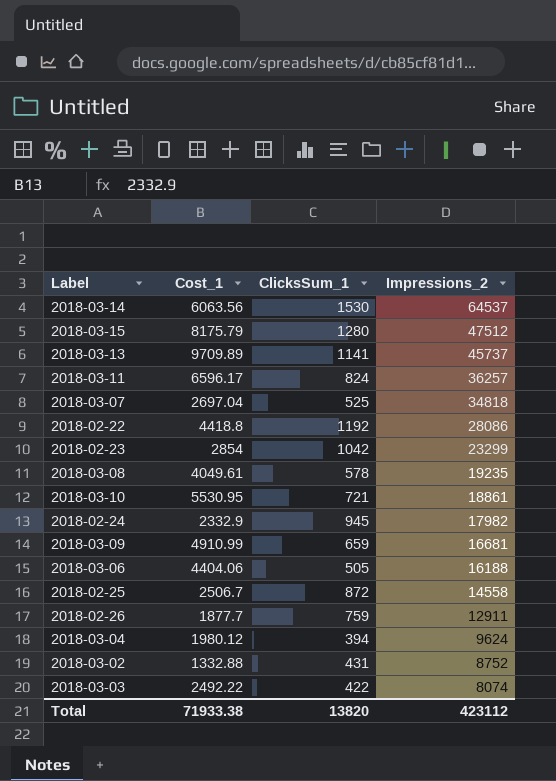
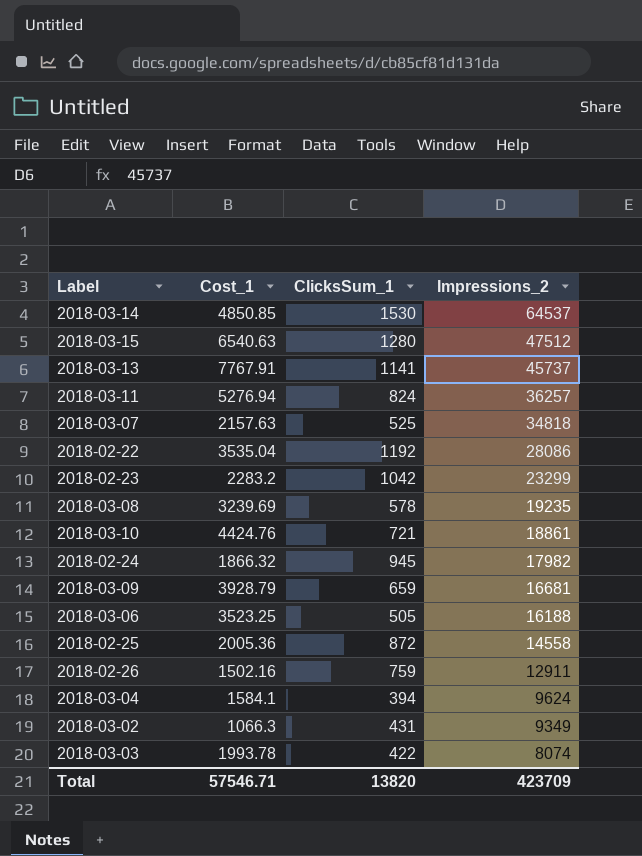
2018-03-14 | Cost_1: 6063.56 -> 4850.85
2018-03-15 | Cost_1: 8175.79 -> 6540.63
2018-03-13 | Cost_1: 9709.89 -> 7767.91
2018-03-11 | Cost_1: 6596.17 -> 5276.94
2018-03-07 | Cost_1: 2697.04 -> 2157.63
2018-02-22 | Cost_1: 4418.8 -> 3535.04
2018-02-23 | Cost_1: 2854 -> 2283.2
2018-03-08 | Cost_1: 4049.61 -> 3239.69
2018-03-10 | Cost_1: 5530.95 -> 4424.76
2018-02-24 | Cost_1: 2332.9 -> 1866.32
2018-03-09 | Cost_1: 4910.99 -> 3928.79
2018-03-06 | Cost_1: 4404.06 -> 3523.25
2018-02-25 | Cost_1: 2506.7 -> 2005.36
2018-02-26 | Cost_1: 1877.7 -> 1502.16
2018-03-04 | Cost_1: 1980.12 -> 1584.1
2018-03-02 | Cost_1: 1332.88 -> 1066.3
2018-03-02 | Impressions_2: 8752 -> 9349
2018-03-03 | Cost_1: 2492.22 -> 1993.78
Total | Cost_1: 71933.38 -> 57546.71
Total | Impressions_2: 423112 -> 423709

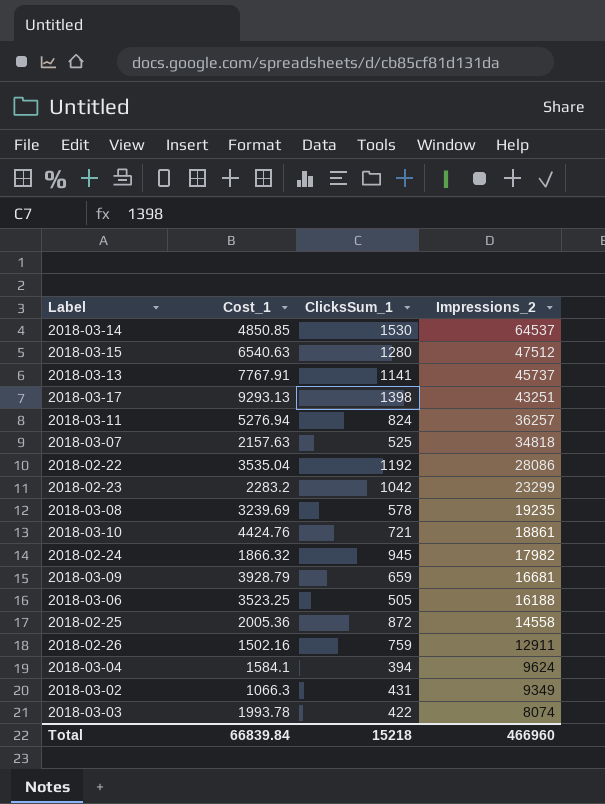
row 2018-03-17: none -> 9293.13 | 1398 | 43251
Total | Cost_1: 57546.71 -> 66839.84
Total | ClicksSum_1: 13820 -> 15218
Total | Impressions_2: 423709 -> 466960

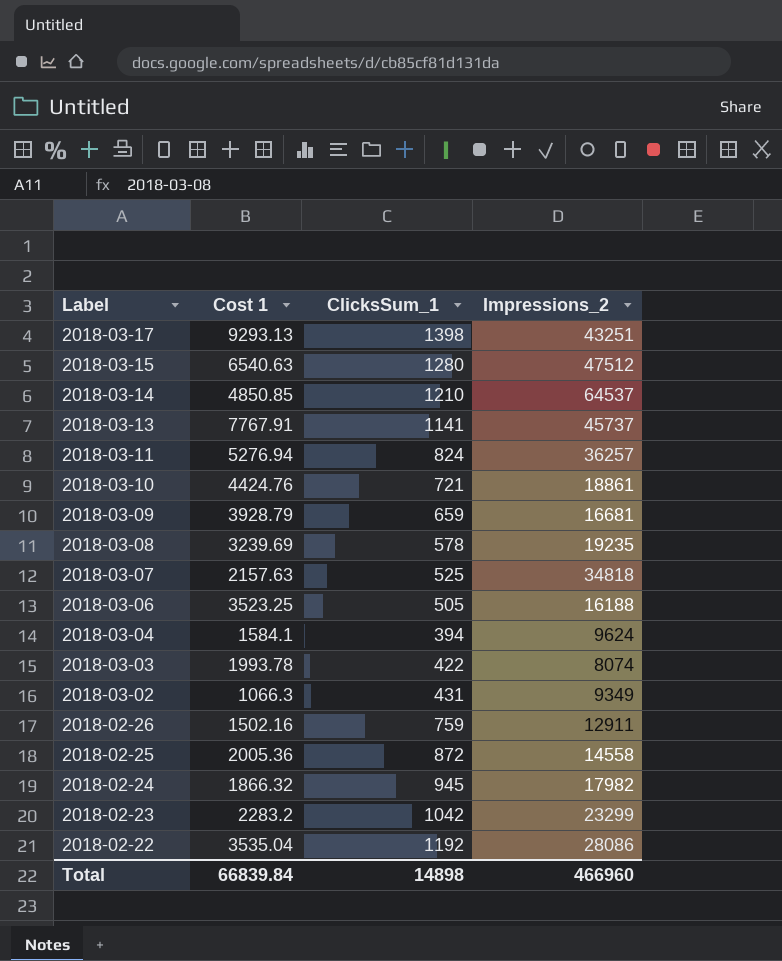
row order: Impressions_2 descending -> Label descending
column name: Cost_1 -> Cost 1
2018-03-14 | ClicksSum_1: 1530 -> 1210
Total | ClicksSum_1: 15218 -> 14898

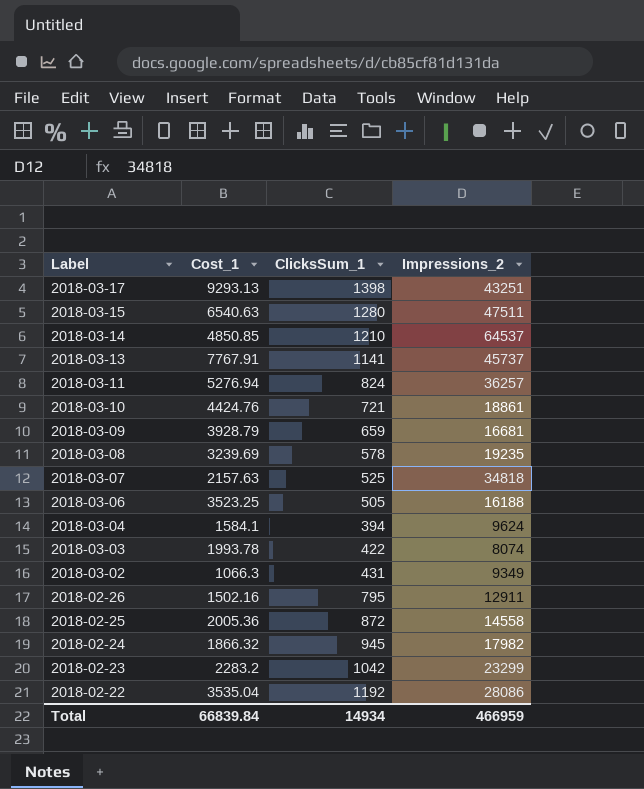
column name: Cost 1 -> Cost_1
2018-03-15 | Impressions_2: 47512 -> 47511
2018-02-26 | ClicksSum_1: 759 -> 795
Total | ClicksSum_1: 14898 -> 14934
Total | Impressions_2: 466960 -> 466959

